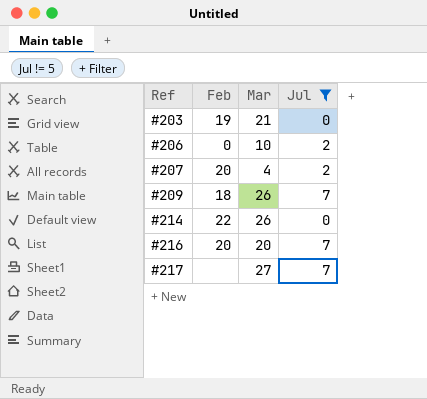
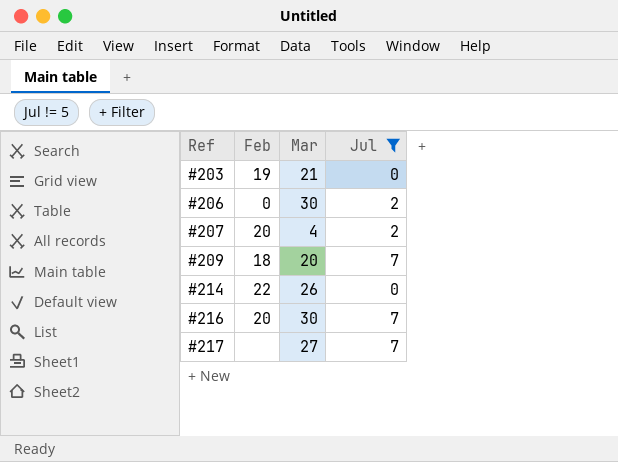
#206 | Mar: 10 -> 30
#209 | Mar: 26 -> 20
#216 | Mar: 20 -> 30

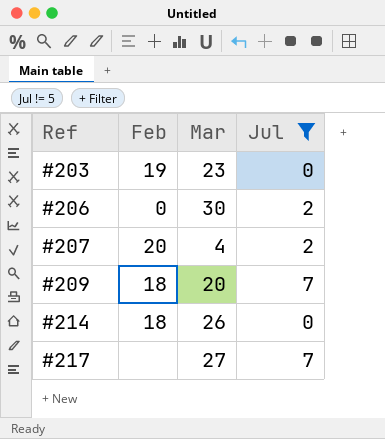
row #216: 20 | 30 | 7 -> none
#203 | Mar: 21 -> 23
#214 | Feb: 22 -> 18

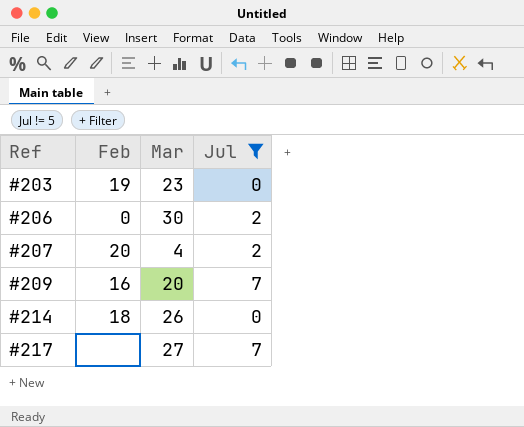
#209 | Feb: 18 -> 16

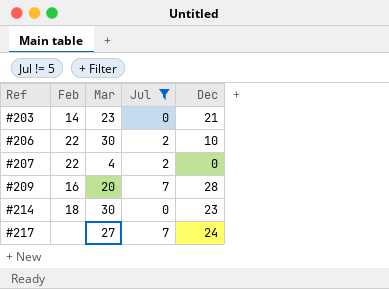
column Dec | position: none -> 5
#203 | Feb: 19 -> 14
#206 | Feb: 0 -> 22
#207 | Feb: 20 -> 22
#214 | Mar: 26 -> 30

